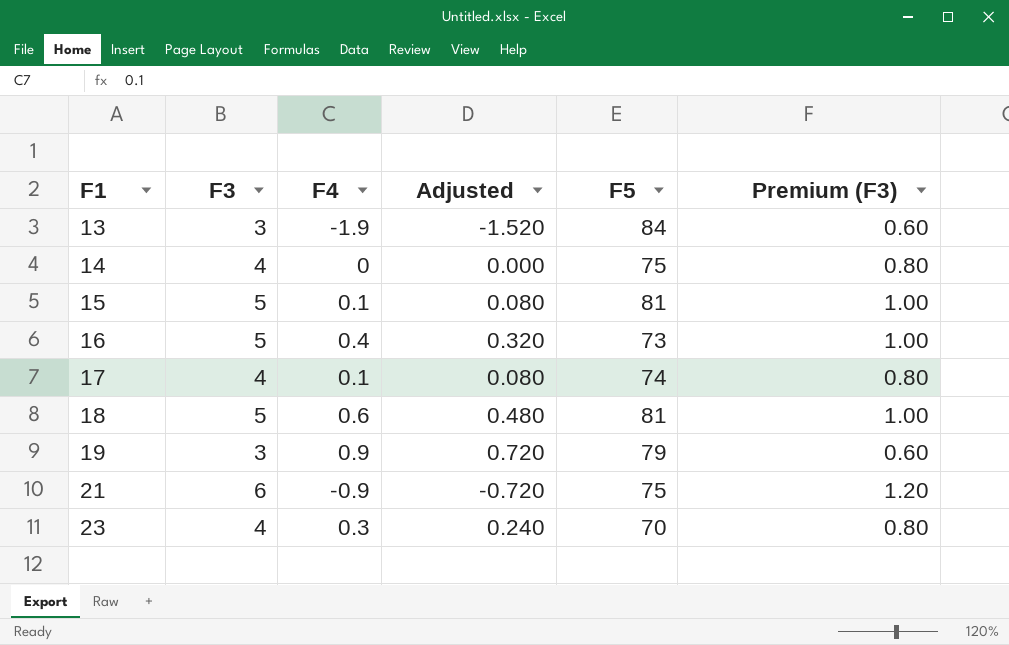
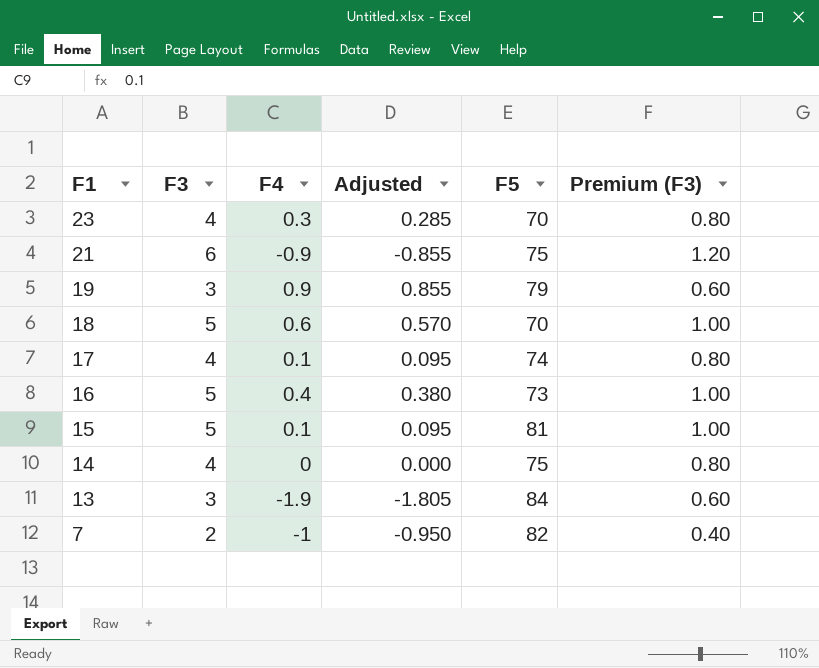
row order: F1 ascending -> F1 descending
column Adjusted | formula: [F4] * 0.8 -> [F4] * 0.95
18 | F5: 81 -> 70
row 7: none -> 2 | -1 | -0.950 | 82 | 0.40

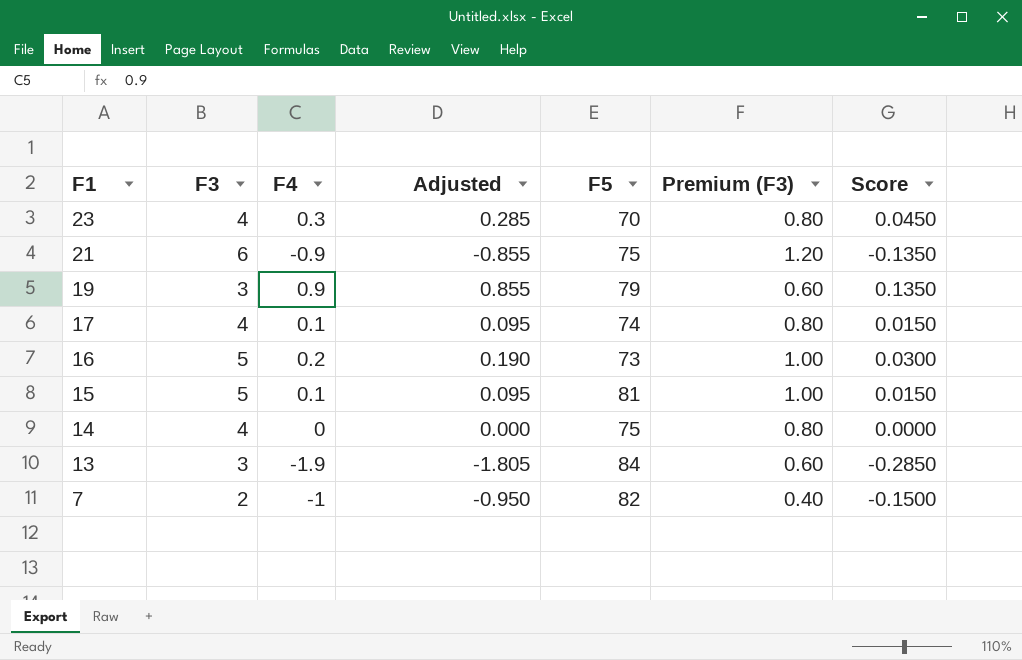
column Score | formula: none -> [F4] * 0.15
row 18: 5 | 0.6 | 0.570 | 70 | 1.00 -> none
16 | F4: 0.4 -> 0.2
16 | Adjusted: 0.380 -> 0.190

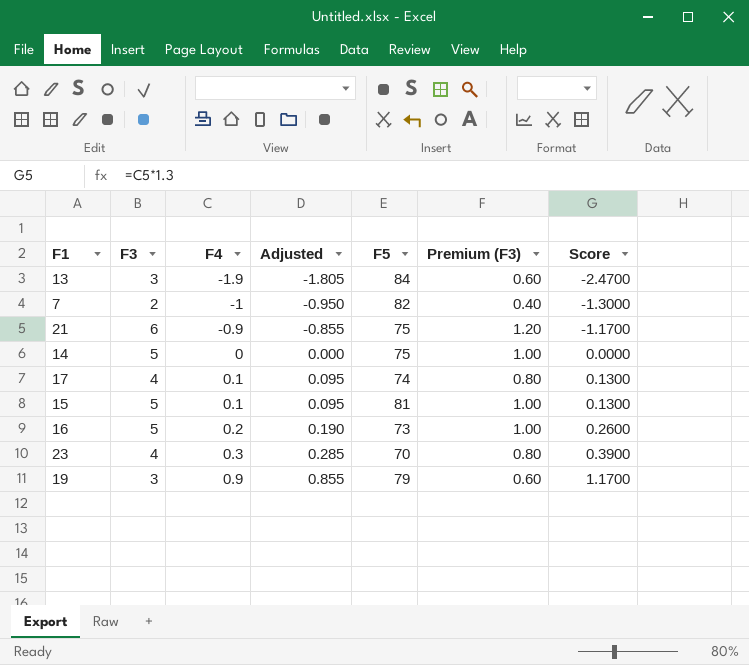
row order: F1 descending -> F4 ascending
column Score | formula: [F4] * 0.15 -> [F4] * 1.3
14 | F3: 4 -> 5
14 | Premium (F3): 0.80 -> 1.00

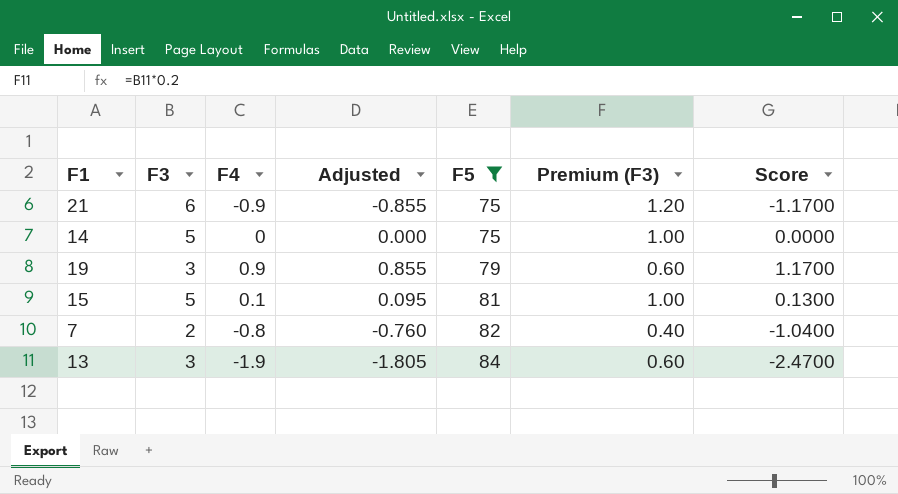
filter: none -> F5 >= 75
row order: F4 ascending -> F5 ascending
7 | F4: -1 -> -0.8
7 | Adjusted: -0.950 -> -0.760
7 | Score: -1.3000 -> -1.0400

